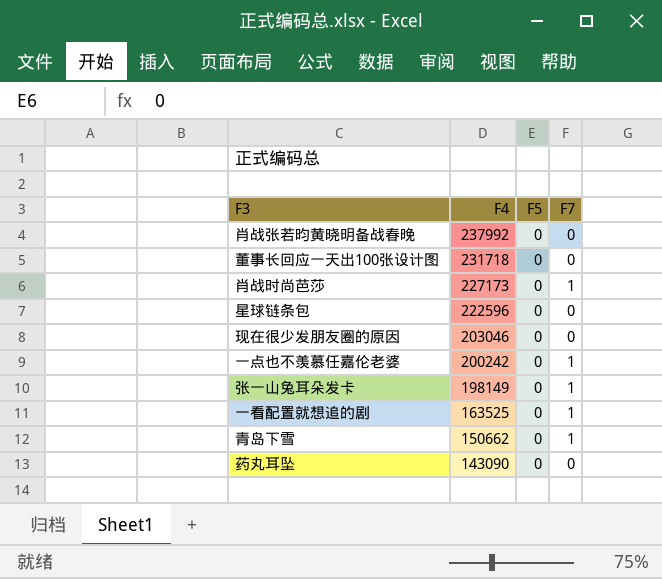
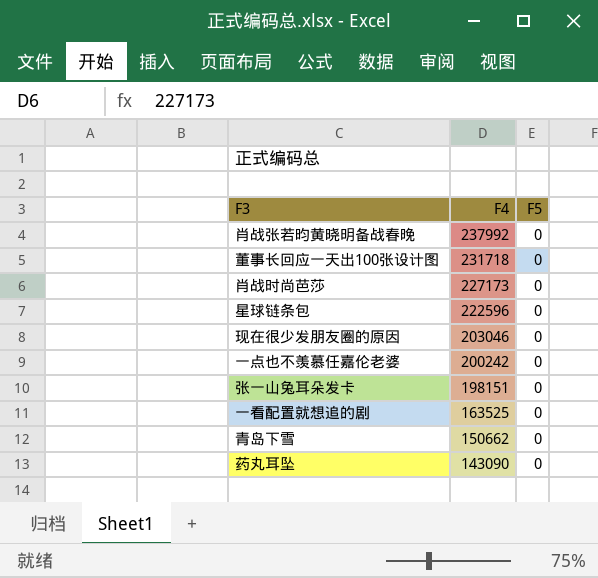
column F7 | position: 4 -> none
张一山兔耳朵发卡 | F4: 198149 -> 198151

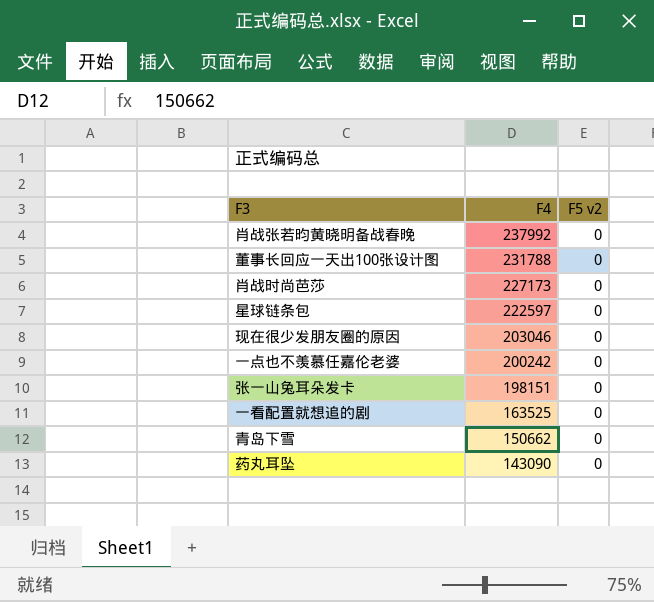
column name: F5 -> F5 v2
董事长回应一天出100张设计图 | F4: 231718 -> 231788
星球链条包 | F4: 222596 -> 222597

